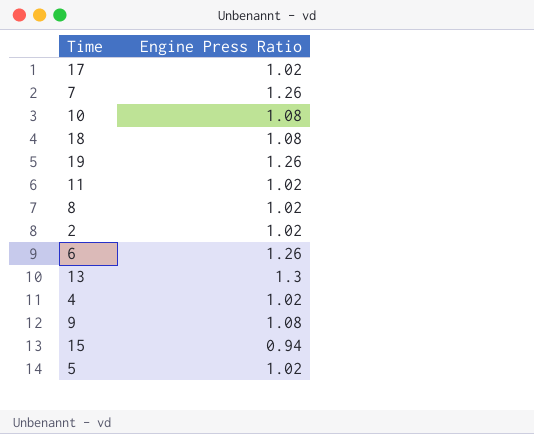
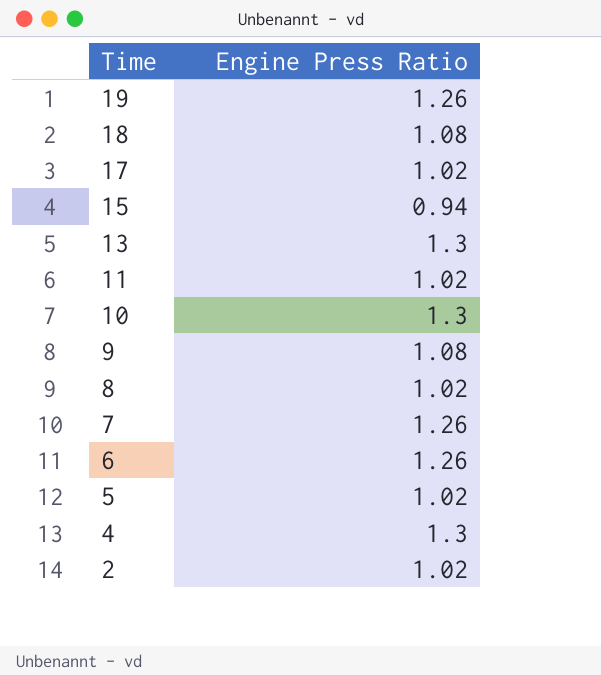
row order: none -> Time descending
10 | Engine Press Ratio: 1.08 -> 1.3
4 | Engine Press Ratio: 1.02 -> 1.3

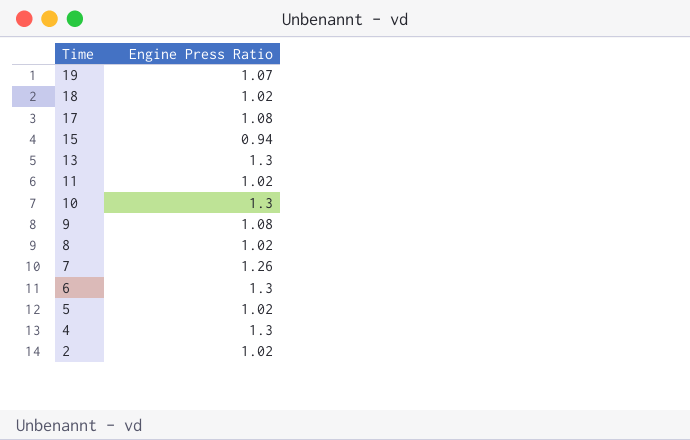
19 | Engine Press Ratio: 1.26 -> 1.07
18 | Engine Press Ratio: 1.08 -> 1.02
17 | Engine Press Ratio: 1.02 -> 1.08
6 | Engine Press Ratio: 1.26 -> 1.3

